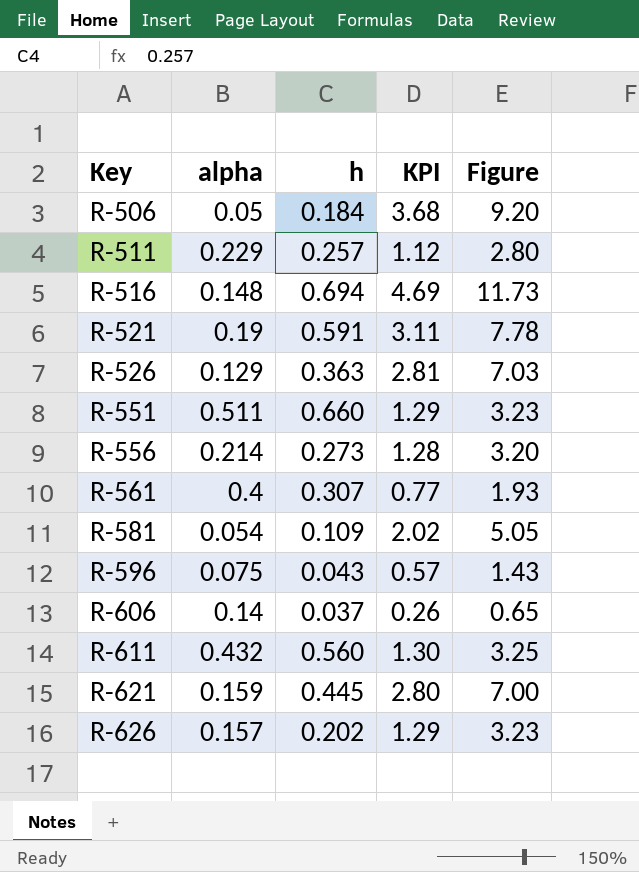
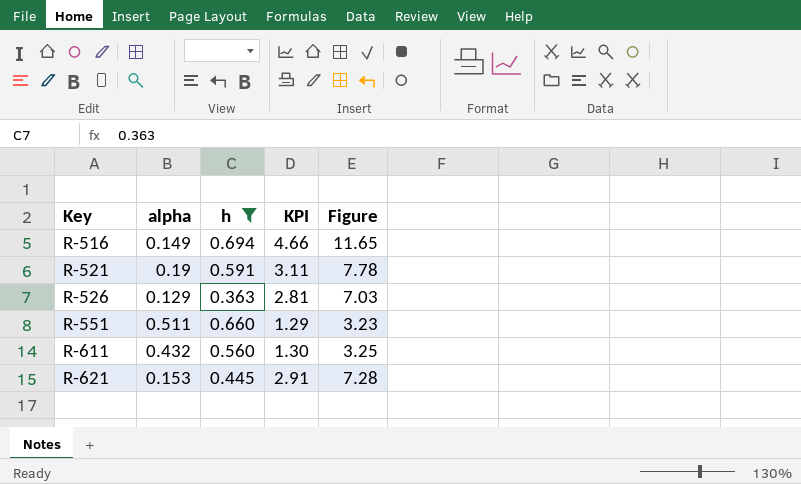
filter: none -> h >= 0.363
R-516 | alpha: 0.148 -> 0.149
R-516 | KPI: 4.69 -> 4.66
R-516 | Figure: 11.73 -> 11.65
R-621 | alpha: 0.159 -> 0.153
R-621 | KPI: 2.80 -> 2.91
R-621 | Figure: 7.00 -> 7.28

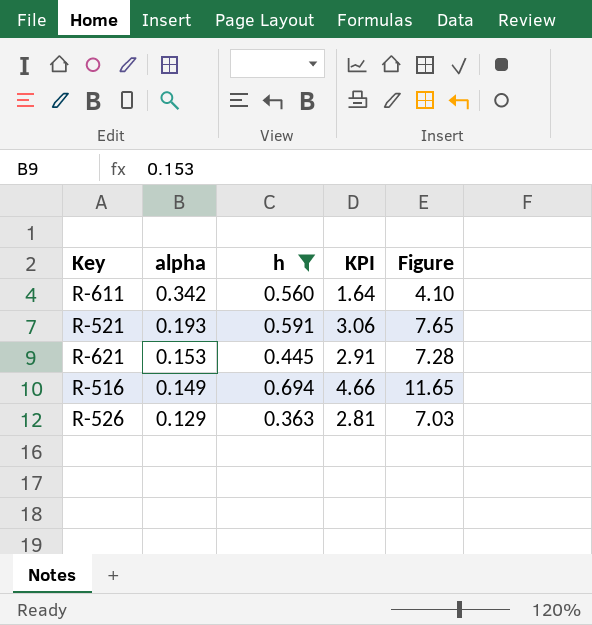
row order: Key ascending -> alpha descending
row R-551: 0.511 | 0.660 | 1.29 | 3.23 -> none
R-611 | alpha: 0.432 -> 0.342
R-611 | KPI: 1.30 -> 1.64
R-611 | Figure: 3.25 -> 4.10
R-521 | alpha: 0.19 -> 0.193
R-521 | KPI: 3.11 -> 3.06
R-521 | Figure: 7.78 -> 7.65

